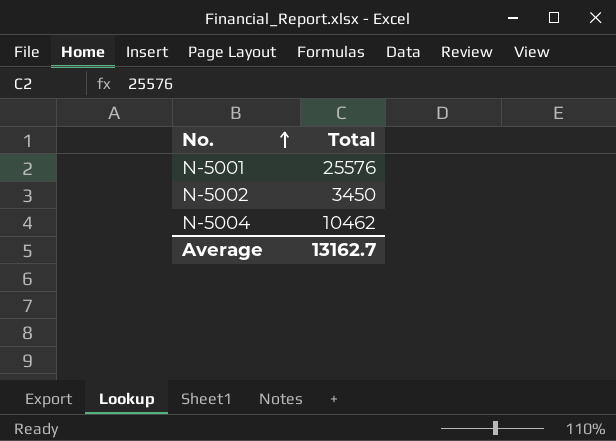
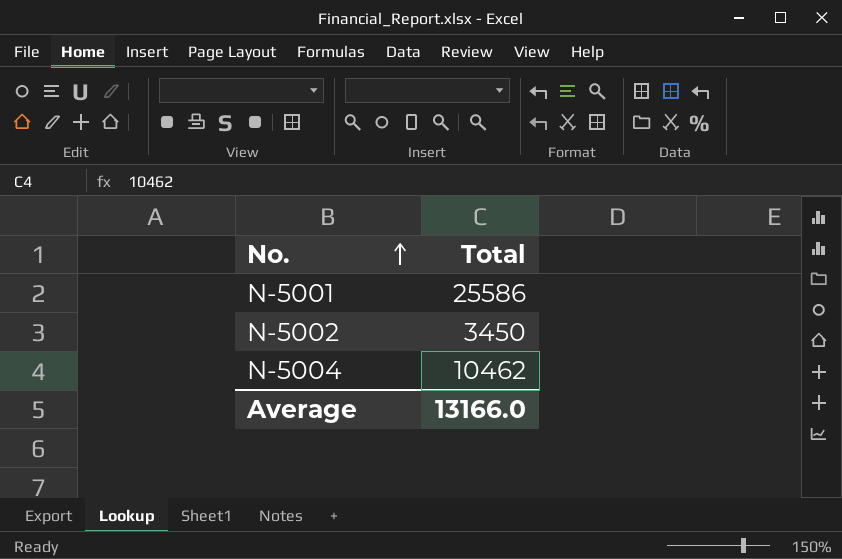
N-5001 | Total: 25576 -> 25586
Average | Total: 13162.7 -> 13166.0

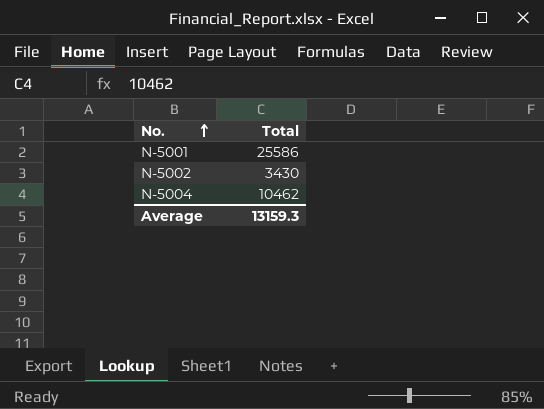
N-5002 | Total: 3450 -> 3430
Average | Total: 13166.0 -> 13159.3

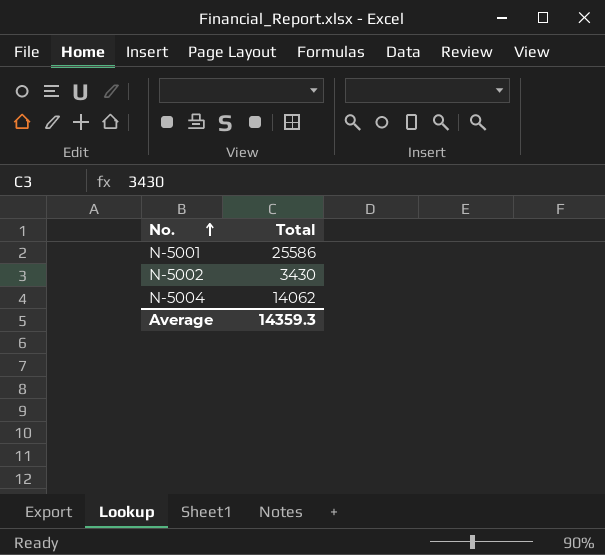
N-5004 | Total: 10462 -> 14062
Average | Total: 13159.3 -> 14359.3

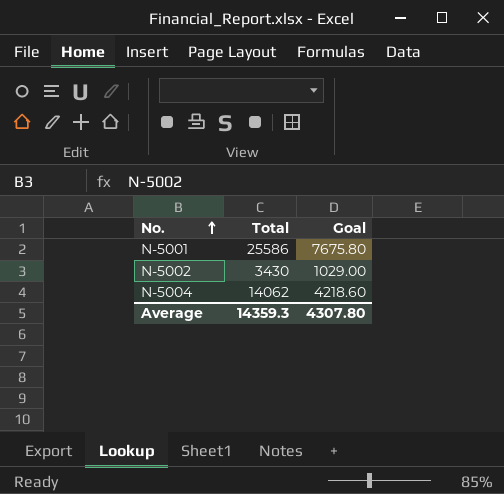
column Goal | formula: none -> [Total] * 0.3

